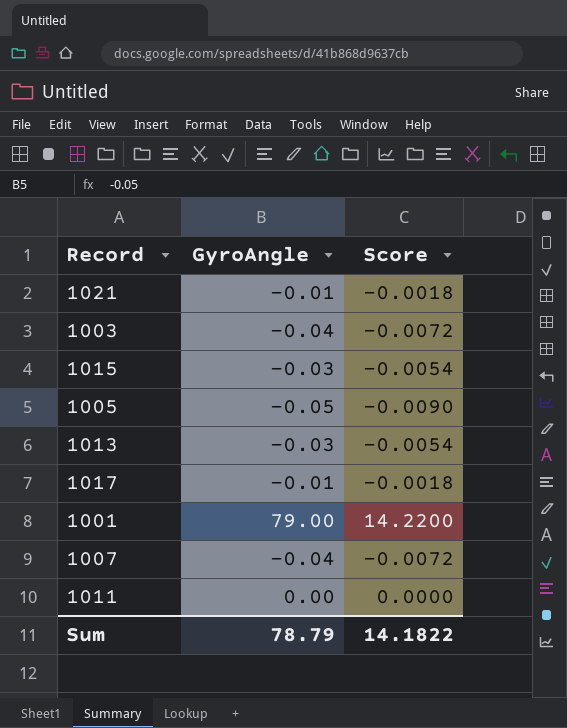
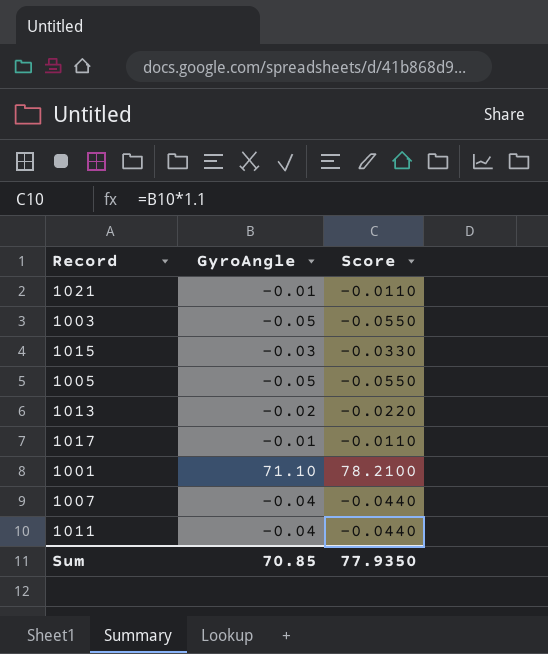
column Score | formula: [GyroAngle] * 0.18 -> [GyroAngle] * 1.1
1003 | GyroAngle: -0.04 -> -0.05
1013 | GyroAngle: -0.03 -> -0.02
1001 | GyroAngle: 79.00 -> 71.10
1011 | GyroAngle: 0.00 -> -0.04
Sum | GyroAngle: 78.79 -> 70.85
Sum | Score: 14.1822 -> 77.9350

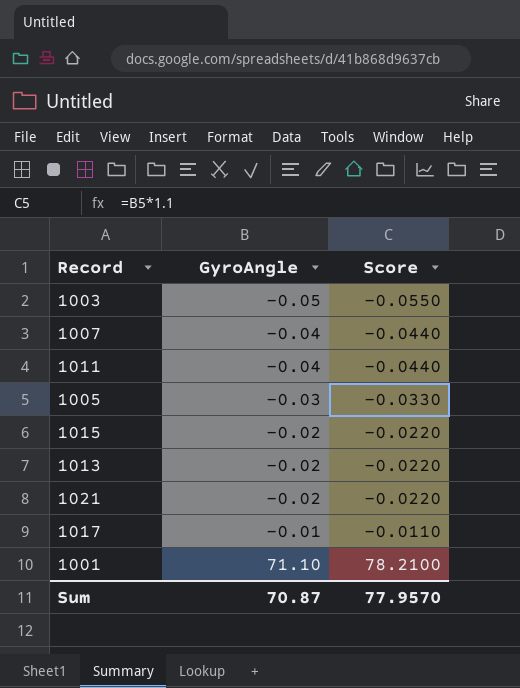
row order: none -> GyroAngle ascending
1005 | GyroAngle: -0.05 -> -0.03
1005 | Score: -0.0550 -> -0.0330
1015 | GyroAngle: -0.03 -> -0.02
1015 | Score: -0.0330 -> -0.0220
1021 | GyroAngle: -0.01 -> -0.02
1021 | Score: -0.0110 -> -0.0220
Sum | GyroAngle: 70.85 -> 70.87
Sum | Score: 77.9350 -> 77.9570

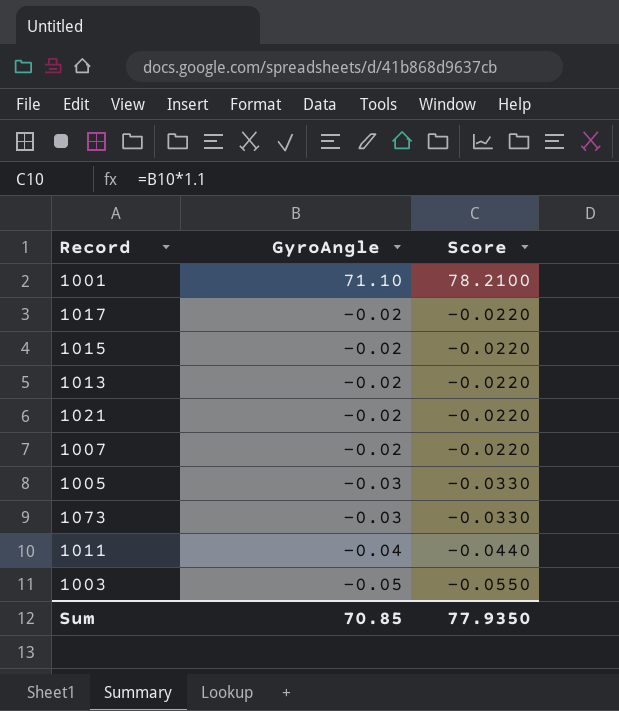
row order: GyroAngle ascending -> GyroAngle descending
1017 | GyroAngle: -0.01 -> -0.02
1017 | Score: -0.0110 -> -0.0220
1007 | GyroAngle: -0.04 -> -0.02
1007 | Score: -0.0440 -> -0.0220
row 1073: none -> -0.03 | -0.0330
Sum | GyroAngle: 70.87 -> 70.85
Sum | Score: 77.9570 -> 77.9350

